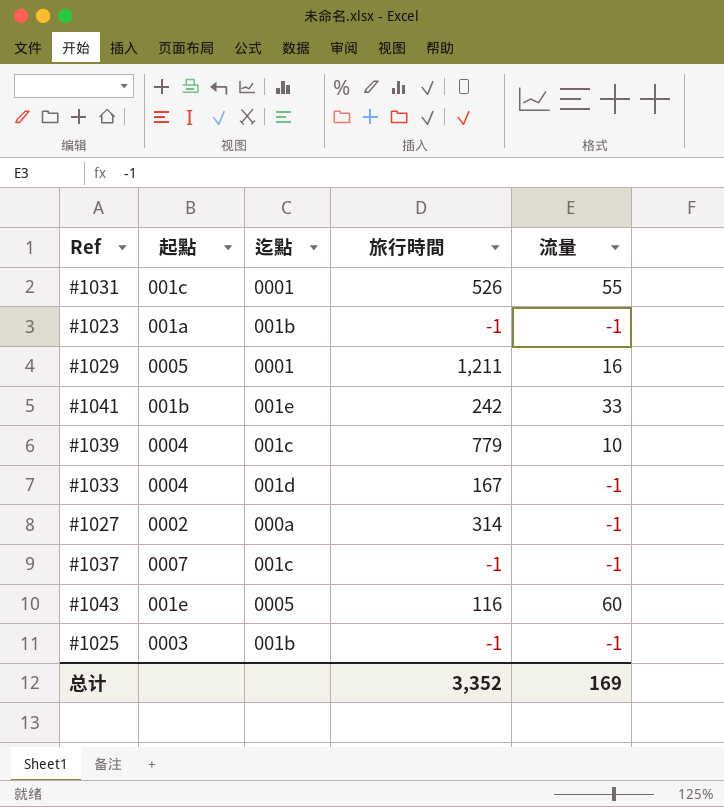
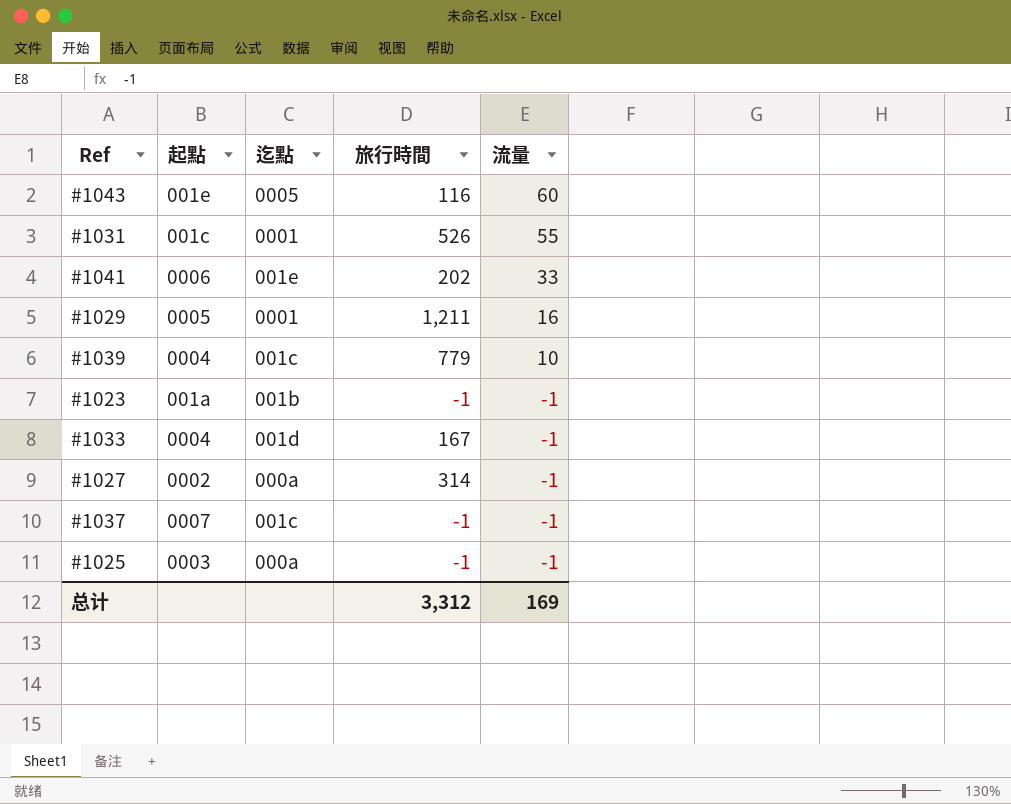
row order: none -> 流量 descending
#1041 | 起點: 001b -> 0006
#1041 | 旅行時間: 242 -> 202
#1025 | 迄點: 001b -> 000a
总计 | 旅行時間: 3,352 -> 3,312

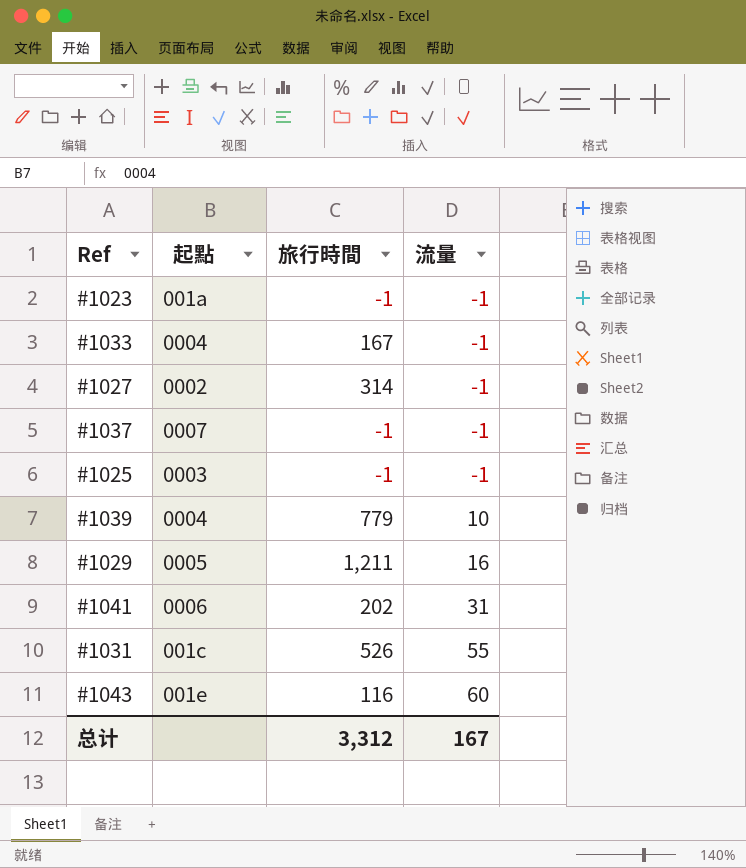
row order: 流量 descending -> 流量 ascending
column 迄點 | position: 3 -> none
#1041 | 流量: 33 -> 31
总计 | 流量: 169 -> 167

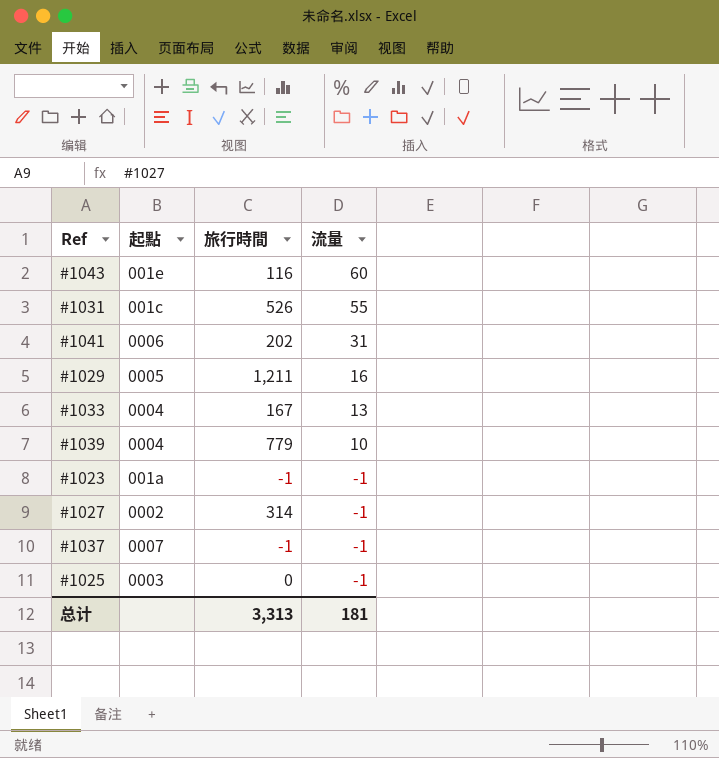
row order: 流量 ascending -> 流量 descending
#1033 | 流量: -1 -> 13
#1025 | 旅行時間: -1 -> 0
总计 | 旅行時間: 3,312 -> 3,313
总计 | 流量: 167 -> 181

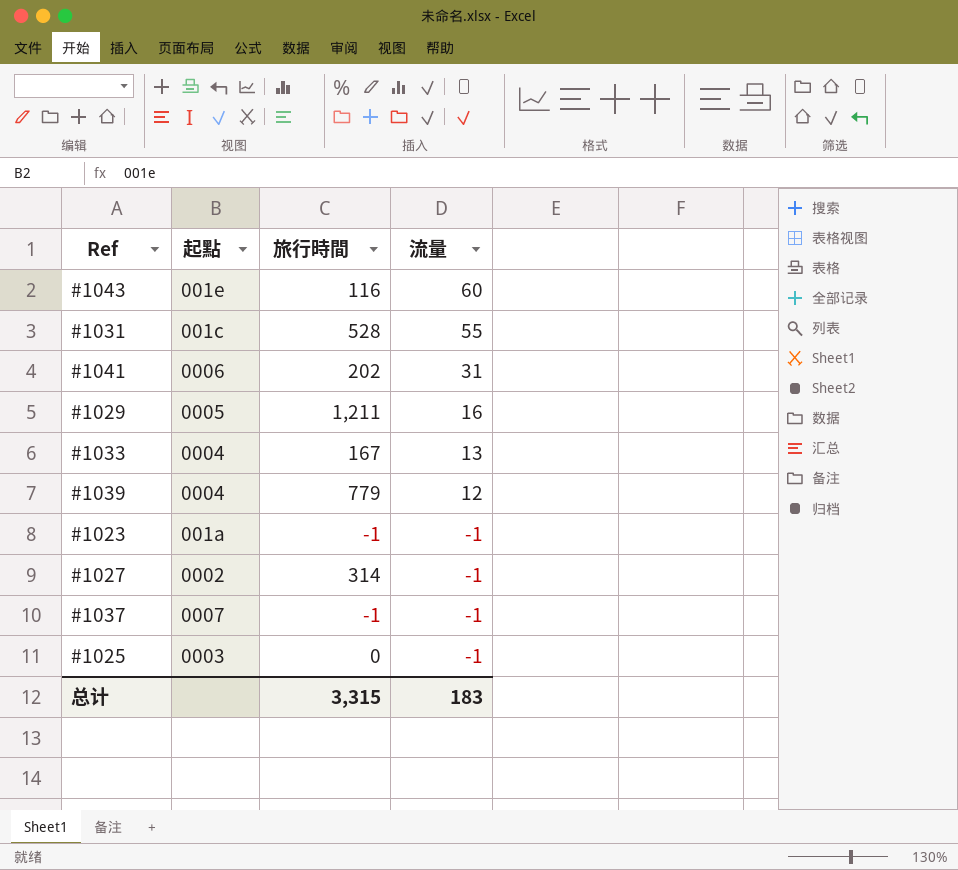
#1031 | 旅行時間: 526 -> 528
#1039 | 流量: 10 -> 12
总计 | 旅行時間: 3,313 -> 3,315
总计 | 流量: 181 -> 183

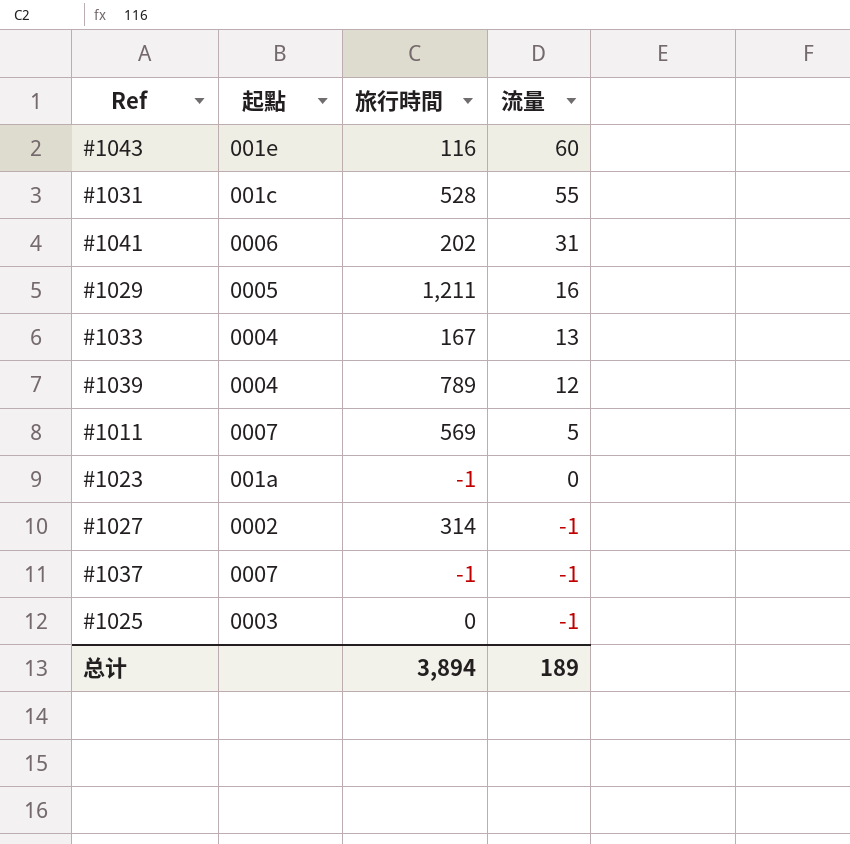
#1039 | 旅行時間: 779 -> 789
row #1011: none -> 0007 | 569 | 5
#1023 | 流量: -1 -> 0
总计 | 旅行時間: 3,315 -> 3,894
总计 | 流量: 183 -> 189

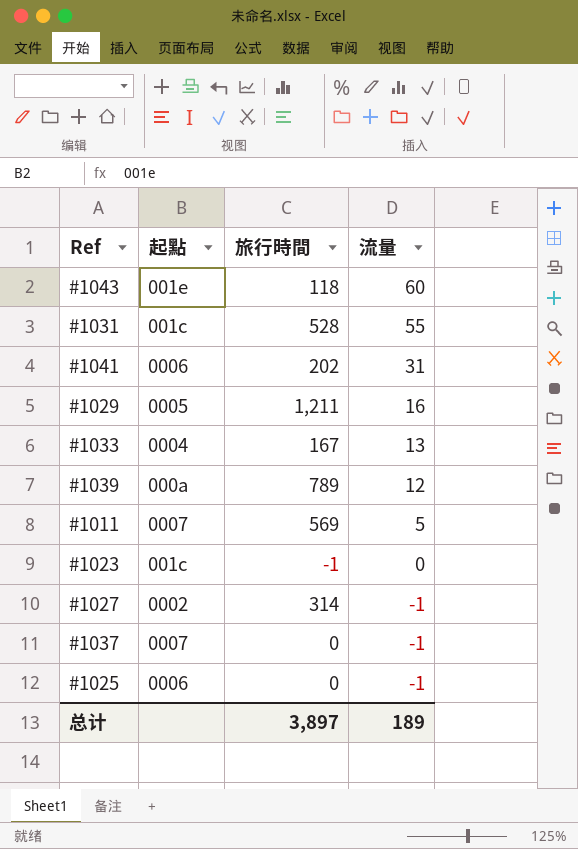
#1043 | 旅行時間: 116 -> 118
#1039 | 起點: 0004 -> 000a
#1023 | 起點: 001a -> 001c
#1037 | 旅行時間: -1 -> 0
#1025 | 起點: 0003 -> 0006
总计 | 旅行時間: 3,894 -> 3,897

